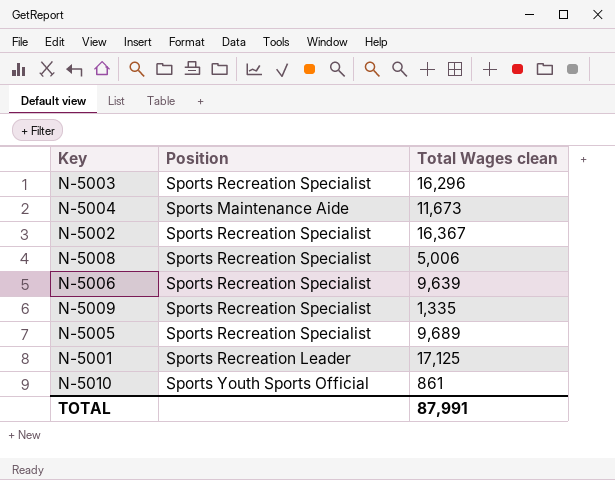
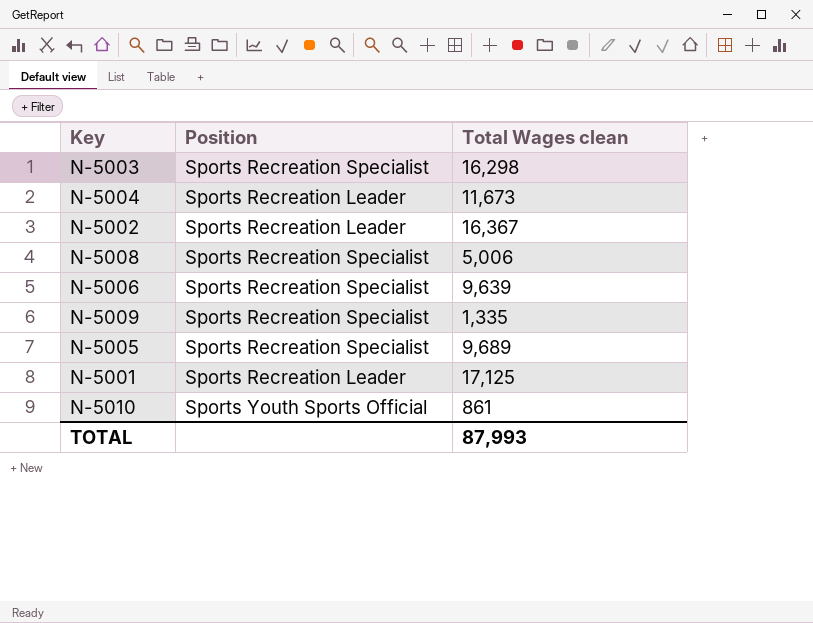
N-5003 | Total Wages clean: 16,296 -> 16,298
N-5004 | Position: Sports Maintenance Aide -> Sports Recreation Leader
N-5002 | Position: Sports Recreation Specialist -> Sports Recreation Leader
TOTAL | Total Wages clean: 87,991 -> 87,993

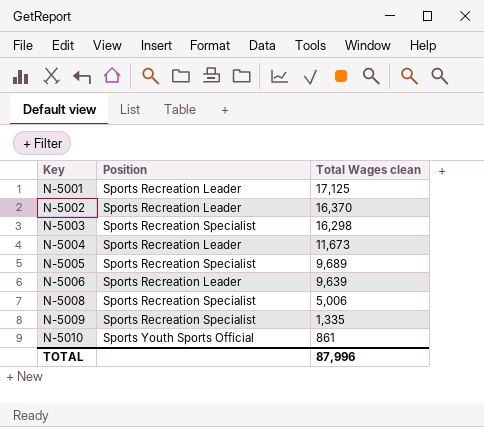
row order: none -> Key ascending
N-5002 | Total Wages clean: 16,367 -> 16,370
N-5006 | Position: Sports Recreation Specialist -> Sports Recreation Leader
TOTAL | Total Wages clean: 87,993 -> 87,996

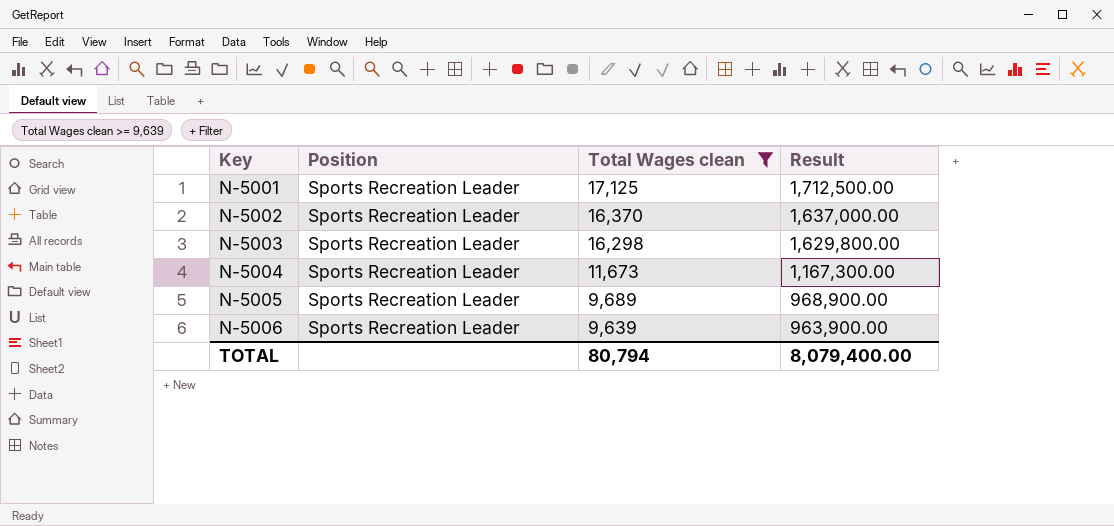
filter: none -> Total Wages clean >= 9,639
column Result | formula: none -> [Total Wages clean] * 100
N-5003 | Position: Sports Recreation Specialist -> Sports Recreation Leader
N-5005 | Position: Sports Recreation Specialist -> Sports Recreation Leader
TOTAL | Total Wages clean: 87,996 -> 80,794

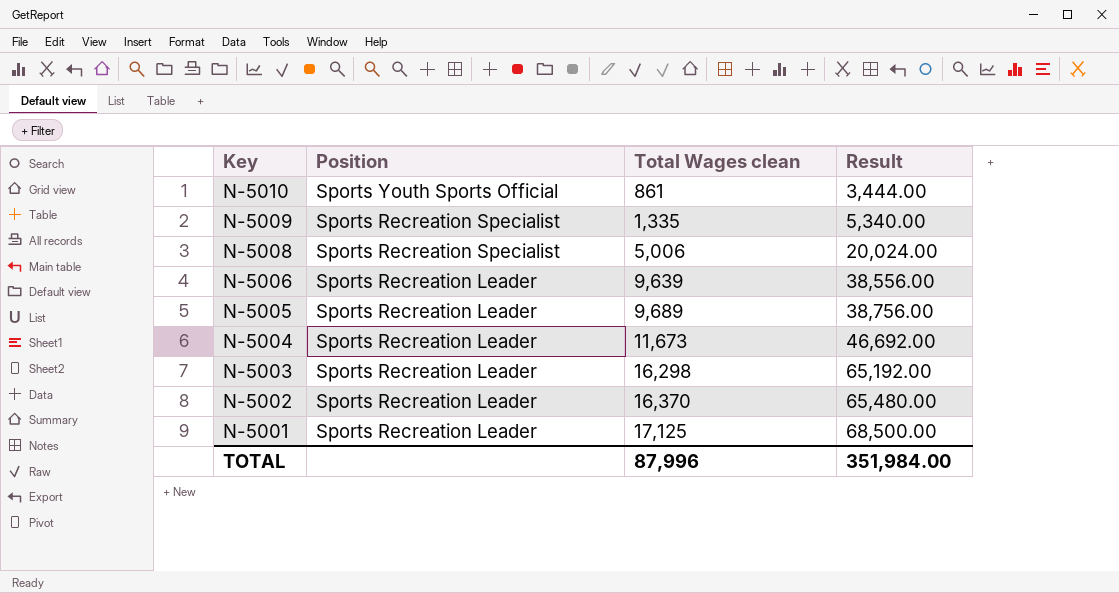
filter: Total Wages clean >= 9,639 -> none
row order: Key ascending -> Key descending
column Result | formula: [Total Wages clean] * 100 -> [Total Wages clean] * 4
TOTAL | Total Wages clean: 80,794 -> 87,996
TOTAL | Result: 8,079,400.00 -> 351,984.00

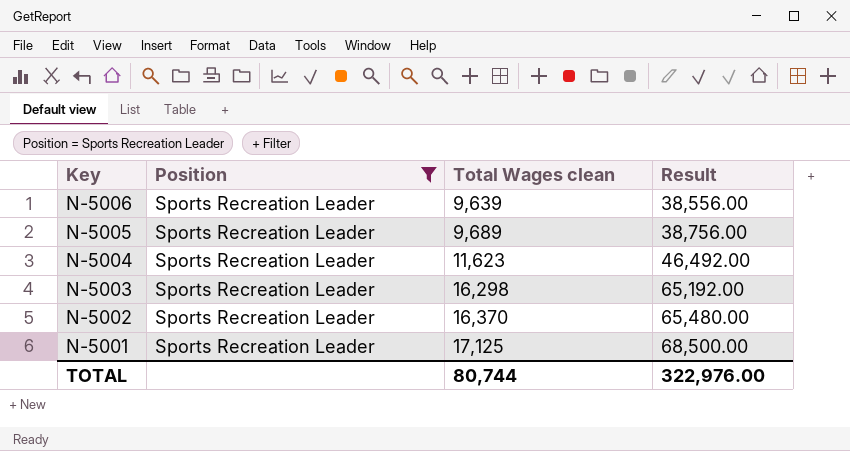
filter: none -> Position = Sports Recreation Leader
N-5004 | Total Wages clean: 11,673 -> 11,623
N-5004 | Result: 46,692.00 -> 46,492.00
TOTAL | Total Wages clean: 87,996 -> 80,744
TOTAL | Result: 351,984.00 -> 322,976.00

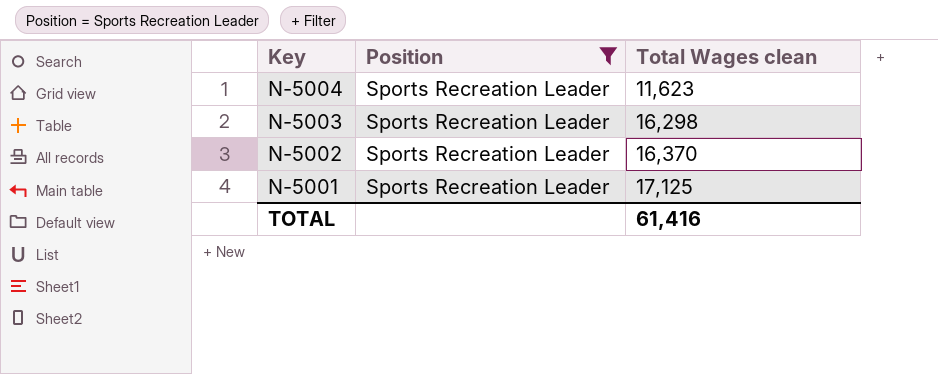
column Result | formula: [Total Wages clean] * 4 -> none
row N-5006: Sports Recreation Leader | 9,639 | 38,556.00 -> none
row N-5005: Sports Recreation Leader | 9,689 | 38,756.00 -> none
TOTAL | Total Wages clean: 80,744 -> 61,416

